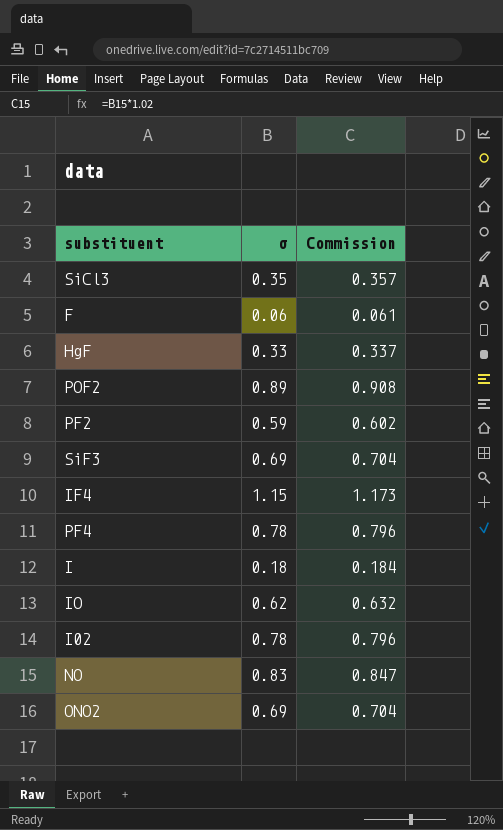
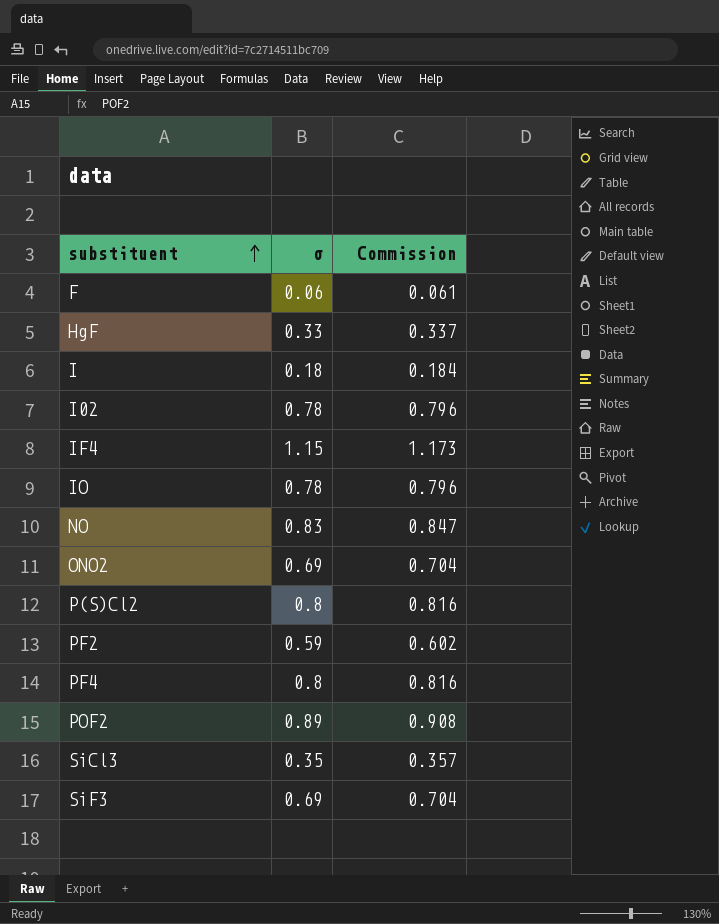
row order: none -> substituent ascending
IO | σ: 0.62 -> 0.78
IO | Commission: 0.632 -> 0.796
row P(S)Cl2: none -> 0.8 | 0.816
PF4 | σ: 0.78 -> 0.8
PF4 | Commission: 0.796 -> 0.816

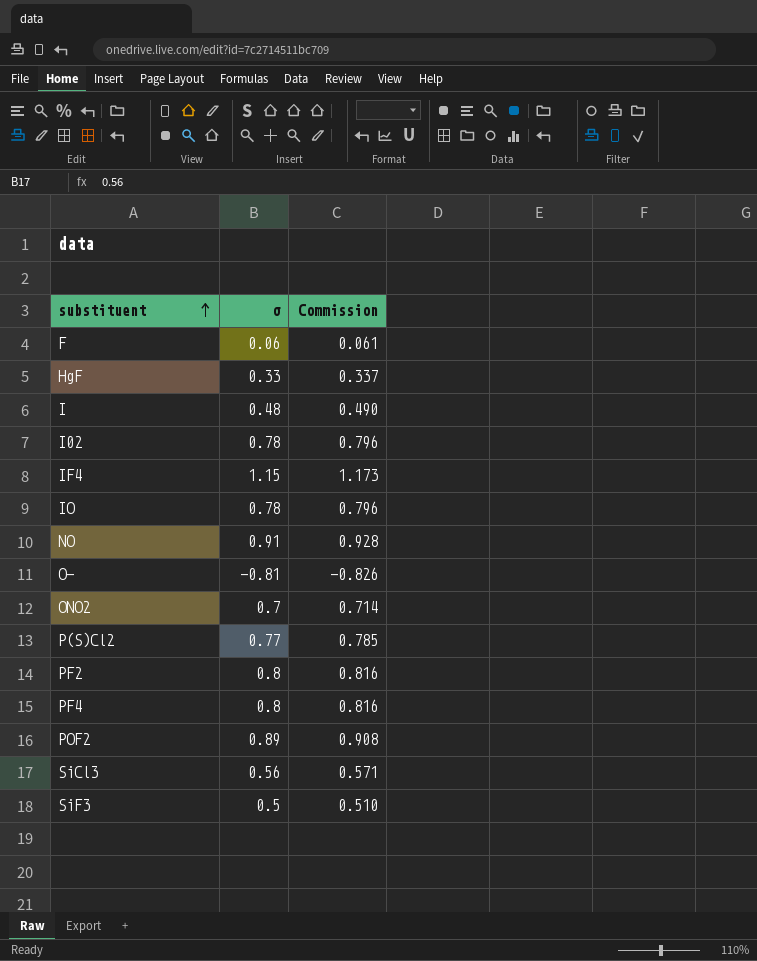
I | σ: 0.18 -> 0.48
I | Commission: 0.184 -> 0.490
NO | σ: 0.83 -> 0.91
NO | Commission: 0.847 -> 0.928
row O-: none -> -0.81 | -0.826
ONO2 | σ: 0.69 -> 0.7
ONO2 | Commission: 0.704 -> 0.714
P(S)Cl2 | σ: 0.8 -> 0.77
P(S)Cl2 | Commission: 0.816 -> 0.785
PF2 | σ: 0.59 -> 0.8
PF2 | Commission: 0.602 -> 0.816
SiCl3 | σ: 0.35 -> 0.56
SiCl3 | Commission: 0.357 -> 0.571
SiF3 | σ: 0.69 -> 0.5
SiF3 | Commission: 0.704 -> 0.510

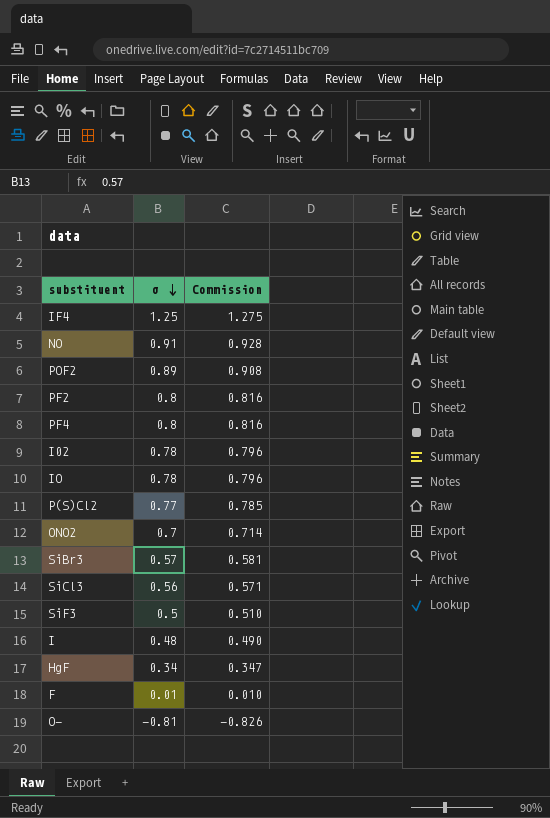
row order: substituent ascending -> σ descending
IF4 | σ: 1.15 -> 1.25
IF4 | Commission: 1.173 -> 1.275
row SiBr3: none -> 0.57 | 0.581
HgF | σ: 0.33 -> 0.34
HgF | Commission: 0.337 -> 0.347
F | σ: 0.06 -> 0.01
F | Commission: 0.061 -> 0.010

